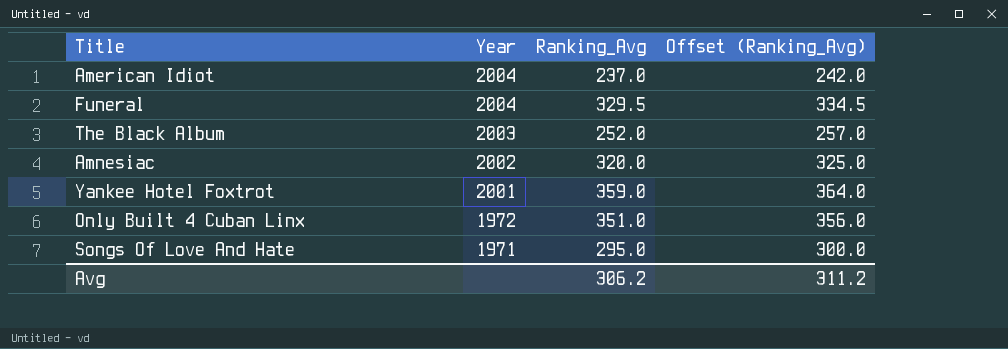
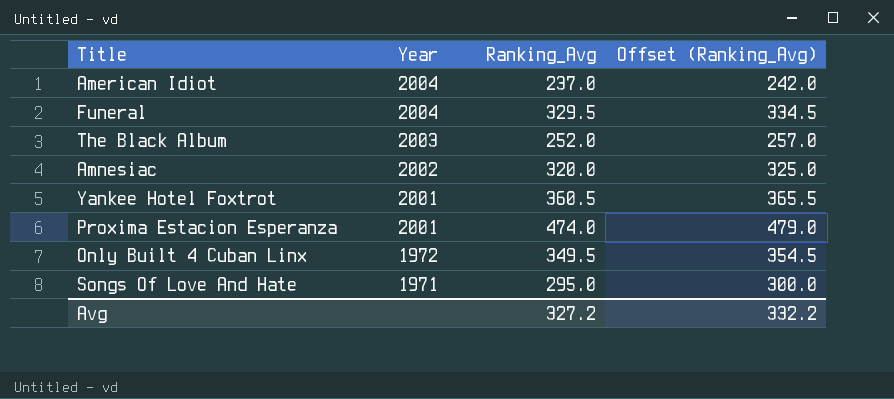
Yankee Hotel Foxtrot | Ranking_Avg: 359.0 -> 360.5
Yankee Hotel Foxtrot | Offset (Ranking_Avg): 364.0 -> 365.5
row Proxima Estacion Esperanza: none -> 2001 | 474.0 | 479.0
Only Built 4 Cuban Linx | Ranking_Avg: 351.0 -> 349.5
Only Built 4 Cuban Linx | Offset (Ranking_Avg): 356.0 -> 354.5
Avg | Ranking_Avg: 306.2 -> 327.2
Avg | Offset (Ranking_Avg): 311.2 -> 332.2

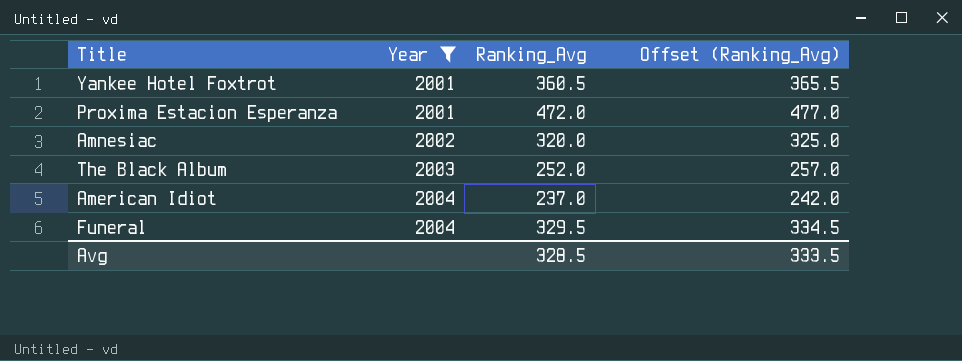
filter: none -> Year >= 2001
row order: Year descending -> Year ascending
Proxima Estacion Esperanza | Ranking_Avg: 474.0 -> 472.0
Proxima Estacion Esperanza | Offset (Ranking_Avg): 479.0 -> 477.0
Avg | Ranking_Avg: 327.2 -> 328.5
Avg | Offset (Ranking_Avg): 332.2 -> 333.5

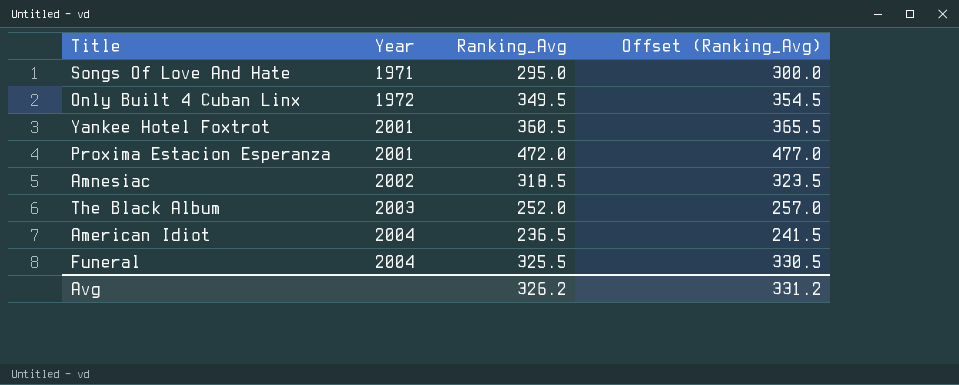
filter: Year >= 2001 -> none
Amnesiac | Ranking_Avg: 320.0 -> 318.5
Amnesiac | Offset (Ranking_Avg): 325.0 -> 323.5
American Idiot | Ranking_Avg: 237.0 -> 236.5
American Idiot | Offset (Ranking_Avg): 242.0 -> 241.5
Funeral | Ranking_Avg: 329.5 -> 325.5
Funeral | Offset (Ranking_Avg): 334.5 -> 330.5
Avg | Ranking_Avg: 328.5 -> 326.2
Avg | Offset (Ranking_Avg): 333.5 -> 331.2

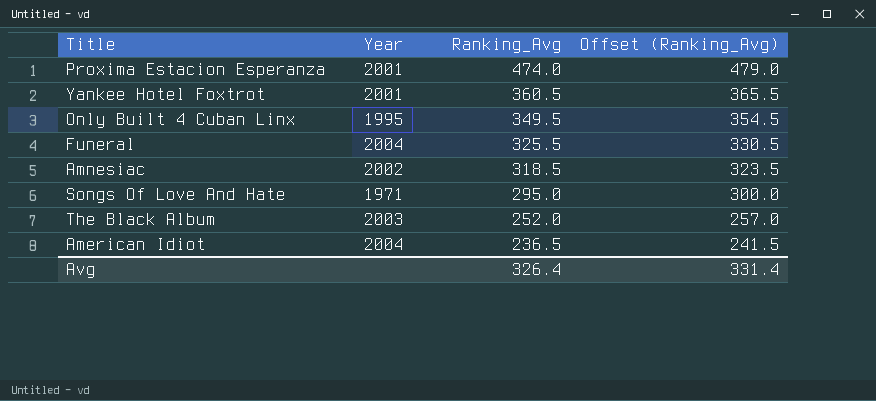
row order: Year ascending -> Ranking_Avg descending
Proxima Estacion Esperanza | Ranking_Avg: 472.0 -> 474.0
Proxima Estacion Esperanza | Offset (Ranking_Avg): 477.0 -> 479.0
Only Built 4 Cuban Linx | Year: 1972 -> 1995
Avg | Ranking_Avg: 326.2 -> 326.4
Avg | Offset (Ranking_Avg): 331.2 -> 331.4

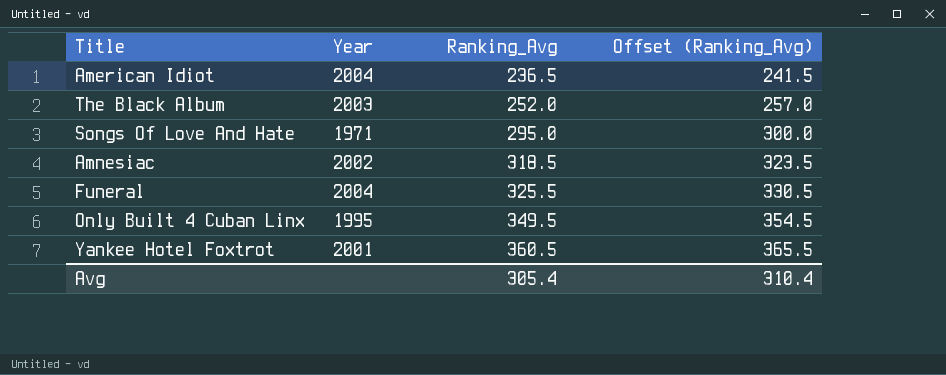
row order: Ranking_Avg descending -> Ranking_Avg ascending
row Proxima Estacion Esperanza: 2001 | 474.0 | 479.0 -> none
Avg | Ranking_Avg: 326.4 -> 305.4
Avg | Offset (Ranking_Avg): 331.4 -> 310.4

